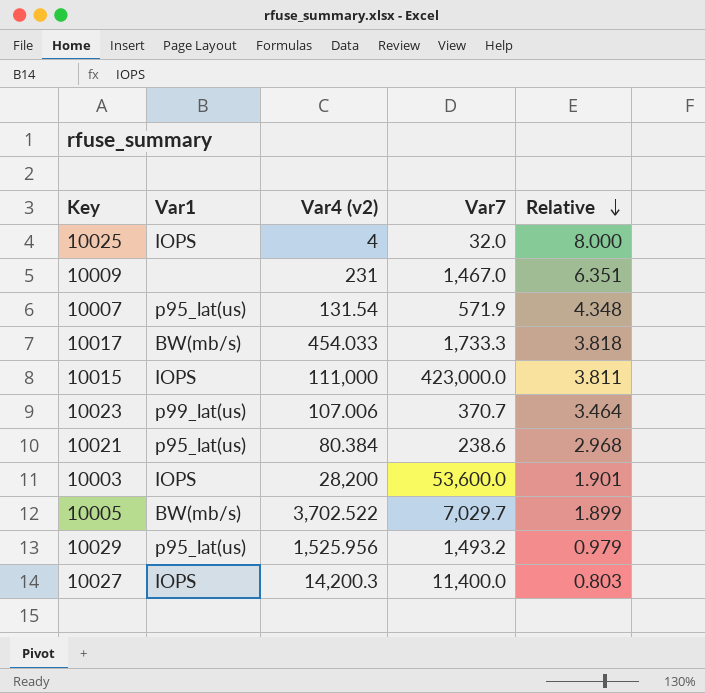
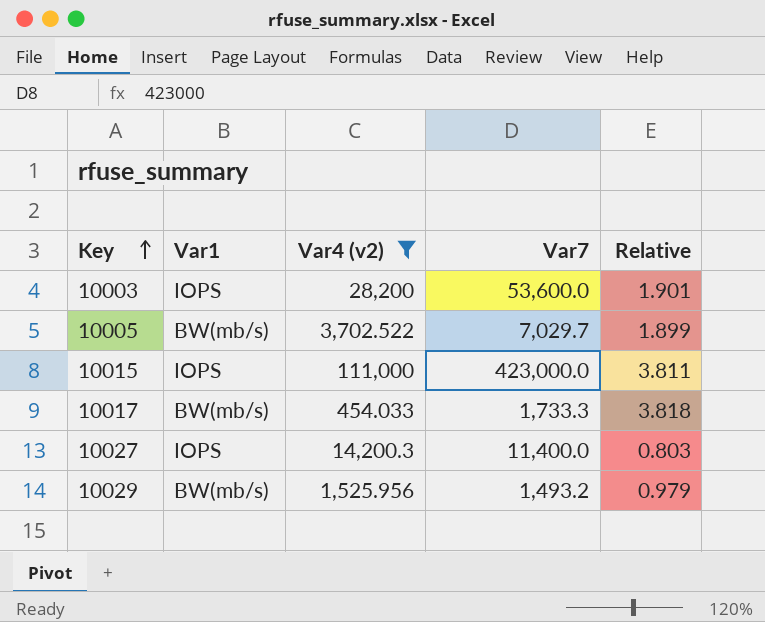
filter: none -> Var4 (v2) >= 454.033
row order: Relative descending -> Key ascending
10029 | Var1: p95_lat(us) -> BW(mb/s)

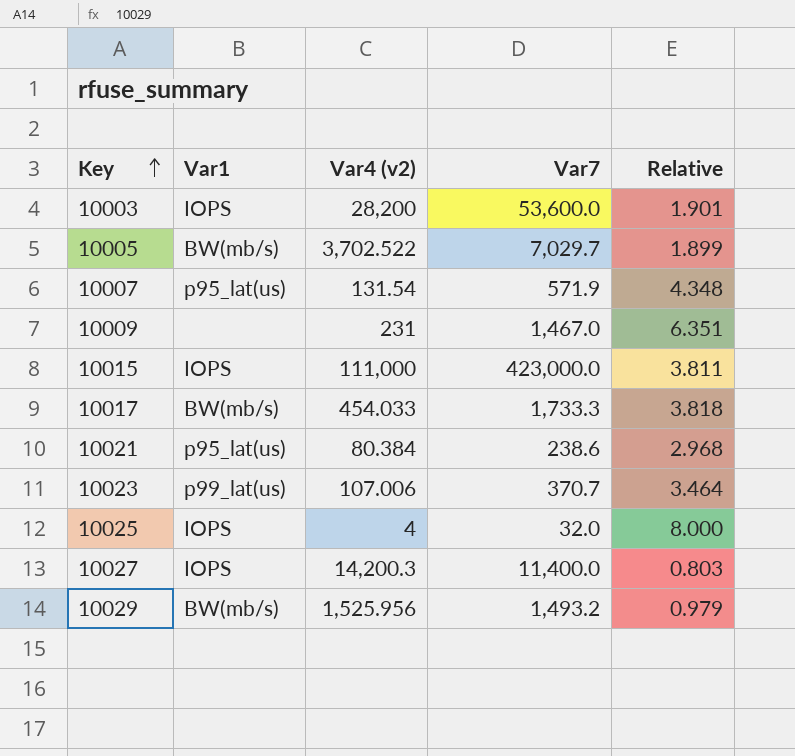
filter: Var4 (v2) >= 454.033 -> none

